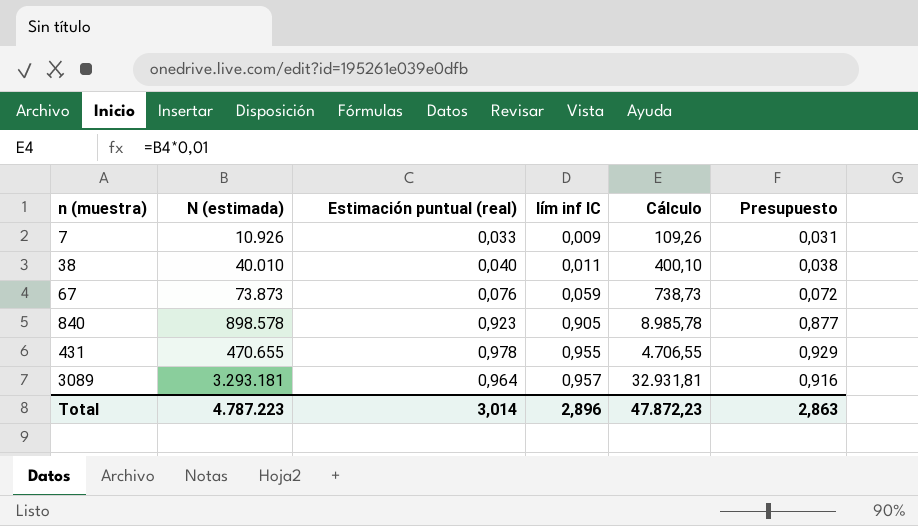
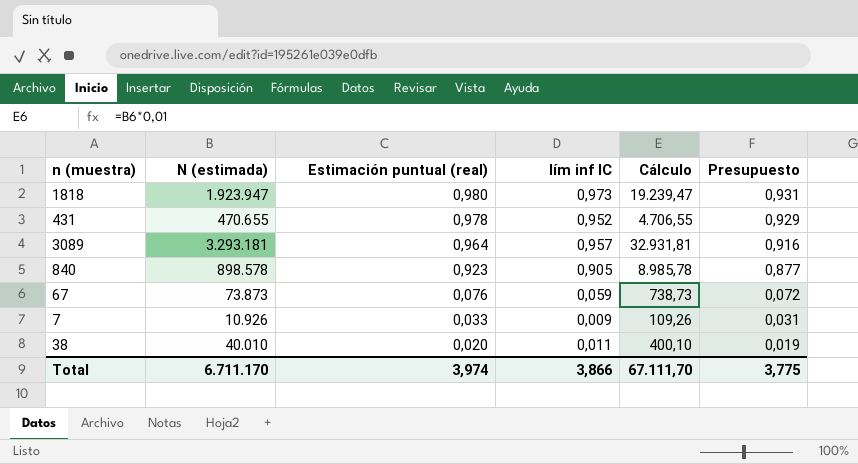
row order: lím inf IC ascending -> Estimación puntual (real) descending
row 1818: none -> 1.923.947 | 0,980 | 0,973 | 19.239,47 | 0,931
431 | lím inf IC: 0,955 -> 0,952
38 | Estimación puntual (real): 0,040 -> 0,020
38 | Presupuesto: 0,038 -> 0,019
Total | N (estimada): 4.787.223 -> 6.711.170
Total | Estimación puntual (real): 3,014 -> 3,974
Total | lím inf IC: 2,896 -> 3,866
Total | Cálculo: 47.872,23 -> 67.111,70
Total | Presupuesto: 2,863 -> 3,775

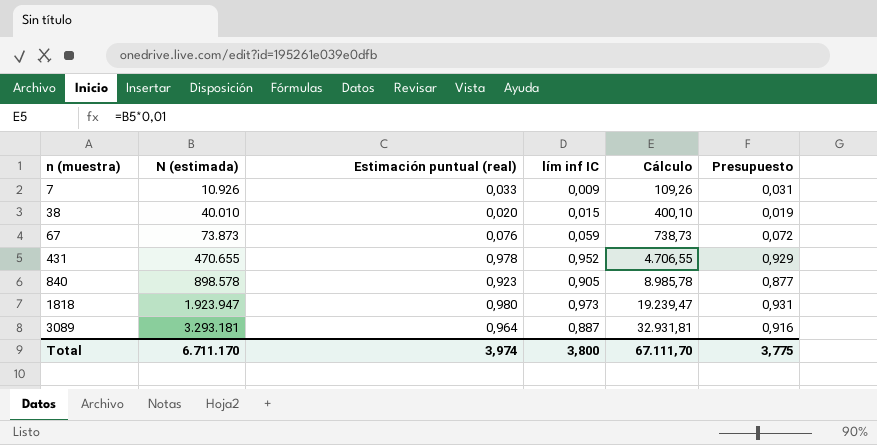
row order: Estimación puntual (real) descending -> n (muestra) ascending
38 | lím inf IC: 0,011 -> 0,015
3089 | lím inf IC: 0,957 -> 0,887
Total | lím inf IC: 3,866 -> 3,800

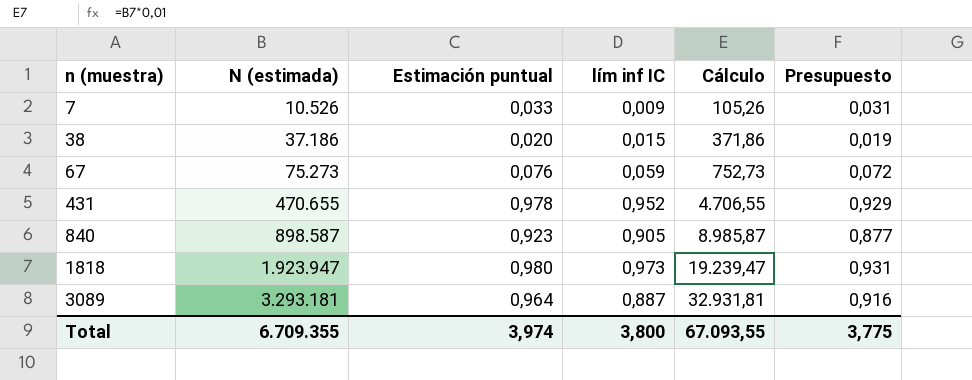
column name: Estimación puntual (real) -> Estimación puntual
7 | N (estimada): 10.926 -> 10.526
7 | Cálculo: 109,26 -> 105,26
38 | N (estimada): 40.010 -> 37.186
38 | Cálculo: 400,10 -> 371,86
67 | N (estimada): 73.873 -> 75.273
67 | Cálculo: 738,73 -> 752,73
840 | N (estimada): 898.578 -> 898.587
840 | Cálculo: 8.985,78 -> 8.985,87
Total | N (estimada): 6.711.170 -> 6.709.355
Total | Cálculo: 67.111,70 -> 67.093,55

